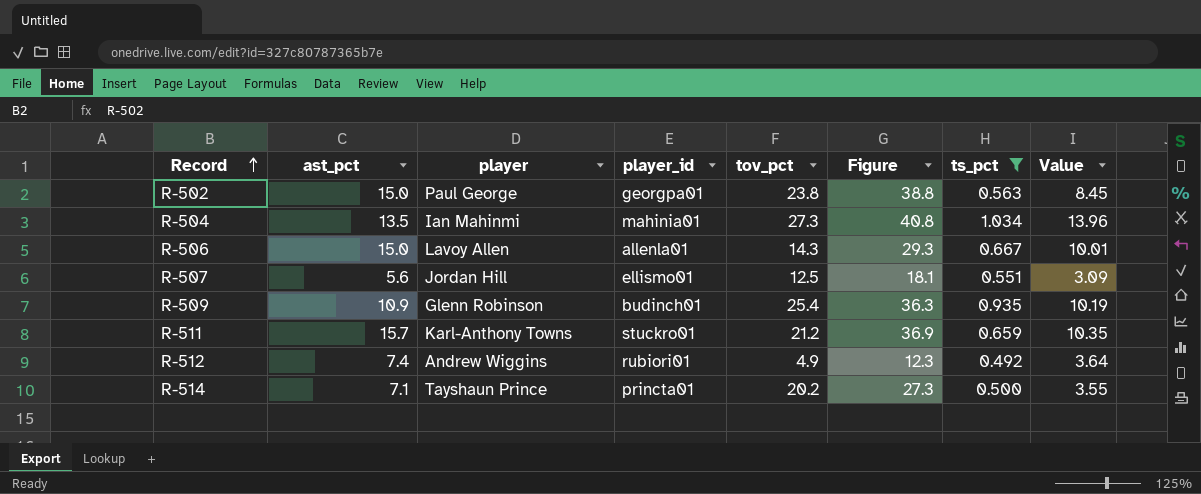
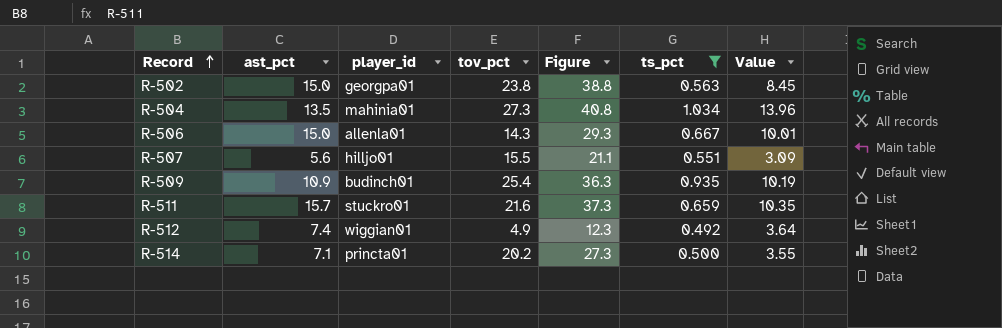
column player | position: 3 -> none
R-507 | player_id: ellismo01 -> hilljo01
R-507 | tov_pct: 12.5 -> 15.5
R-507 | Figure: 18.1 -> 21.1
R-511 | tov_pct: 21.2 -> 21.6
R-511 | Figure: 36.9 -> 37.3
R-512 | player_id: rubiori01 -> wiggian01

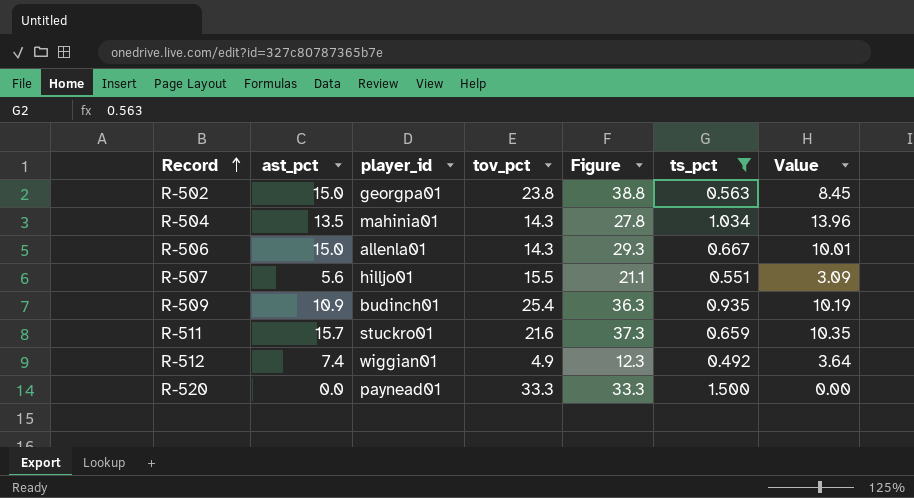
row R-514: 7.1 | princta01 | 20.2 | 27.3 | 0.500 | 3.55 -> none
R-504 | tov_pct: 27.3 -> 14.3
R-504 | Figure: 40.8 -> 27.8
row R-520: none -> 0.0 | paynead01 | 33.3 | 33.3 | 1.500 | 0.00

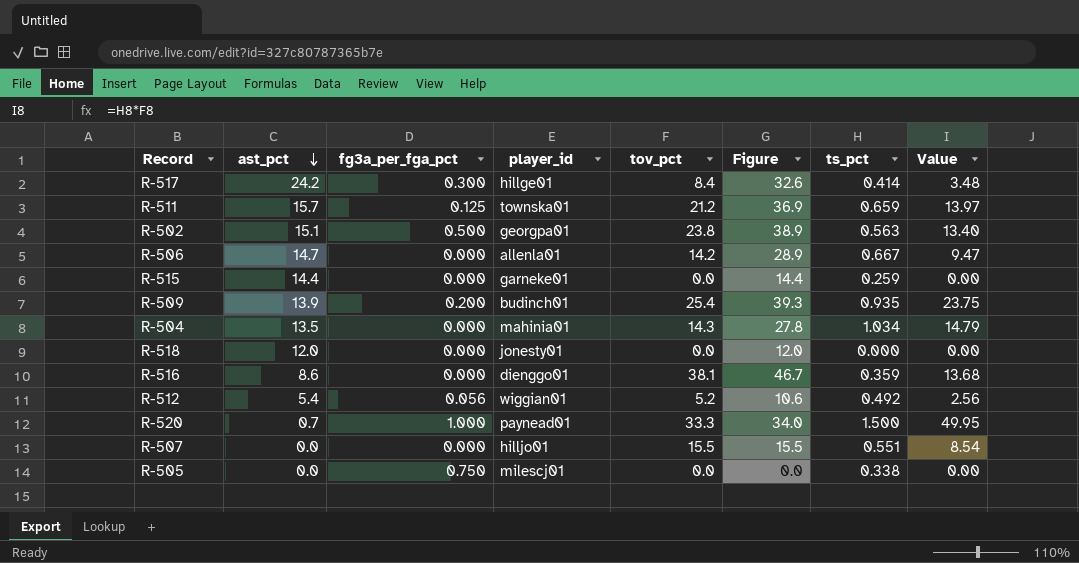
filter: ts_pct >= 0.492 -> none
row order: Record ascending -> ast_pct descending
column fg3a_per_fga_pct | position: none -> 3
column Value | formula: [ast_pct] * [ts_pct] -> [tov_pct] * [ts_pct]
R-511 | player_id: stuckro01 -> townska01
R-511 | tov_pct: 21.6 -> 21.2
R-511 | Figure: 37.3 -> 36.9
R-502 | ast_pct: 15.0 -> 15.1
R-502 | Figure: 38.8 -> 38.9
R-506 | ast_pct: 15.0 -> 14.7
R-506 | tov_pct: 14.3 -> 14.2
R-506 | Figure: 29.3 -> 28.9
R-509 | ast_pct: 10.9 -> 13.9
R-509 | Figure: 36.3 -> 39.3
R-512 | ast_pct: 7.4 -> 5.4
R-512 | tov_pct: 4.9 -> 5.2
R-512 | Figure: 12.3 -> 10.6
R-520 | ast_pct: 0.0 -> 0.7
R-520 | Figure: 33.3 -> 34.0
R-507 | ast_pct: 5.6 -> 0.0
R-507 | Figure: 21.1 -> 15.5

